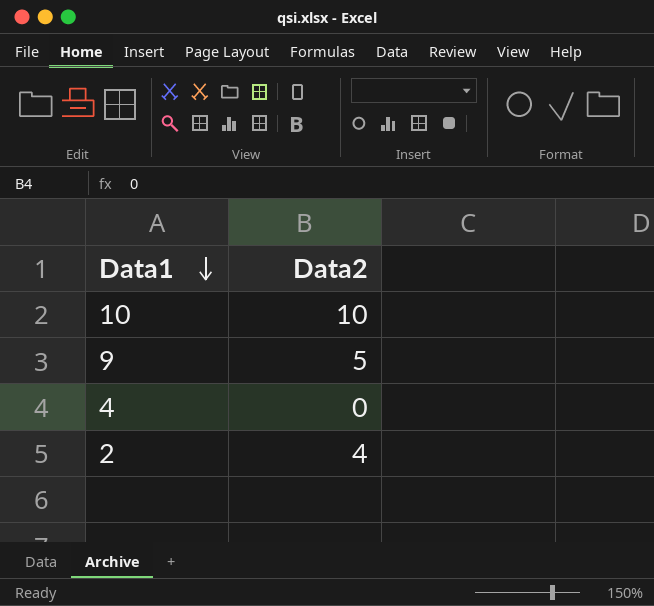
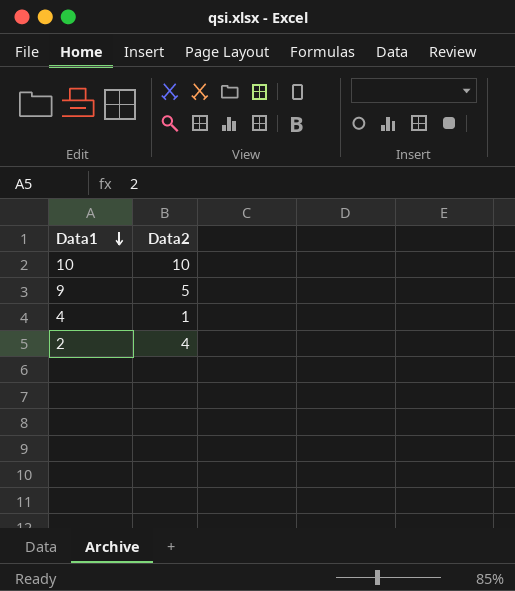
4 | Data2: 0 -> 1

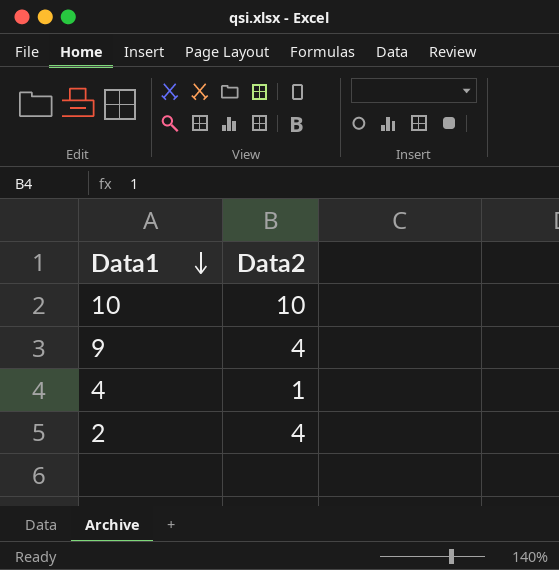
9 | Data2: 5 -> 4

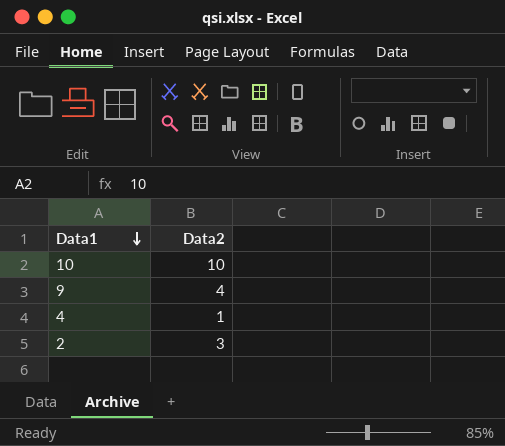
2 | Data2: 4 -> 3

